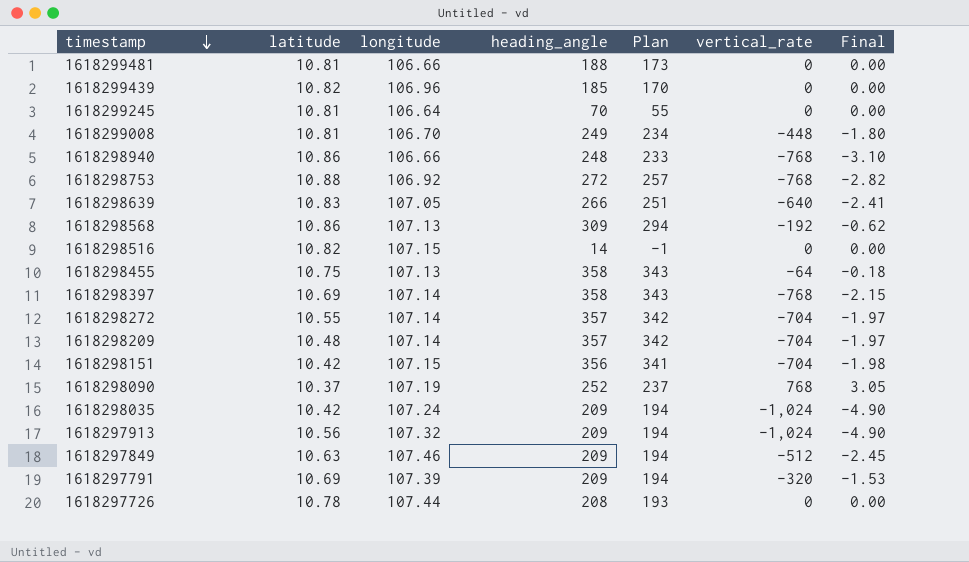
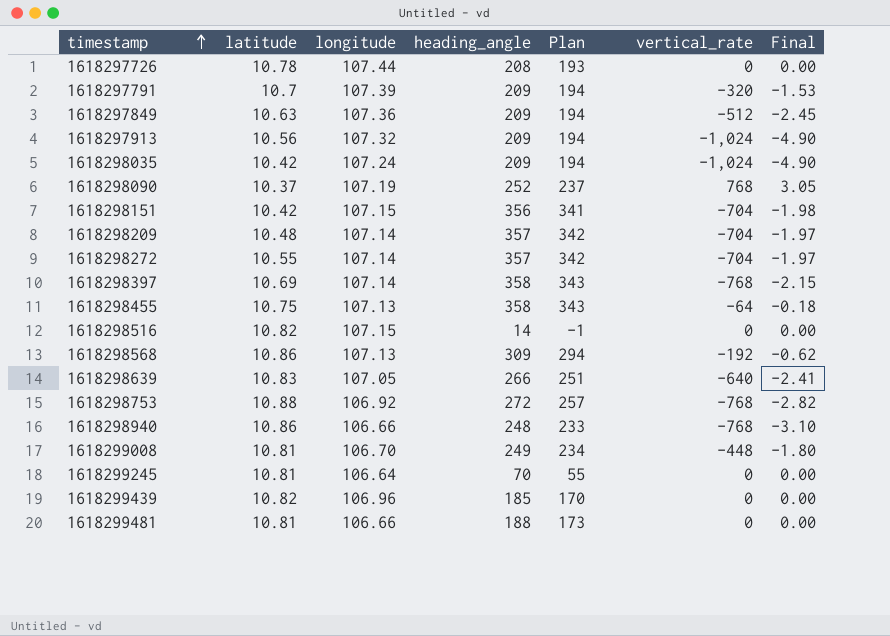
row order: timestamp descending -> timestamp ascending
1618297791 | latitude: 10.69 -> 10.7
1618297849 | longitude: 107.46 -> 107.36

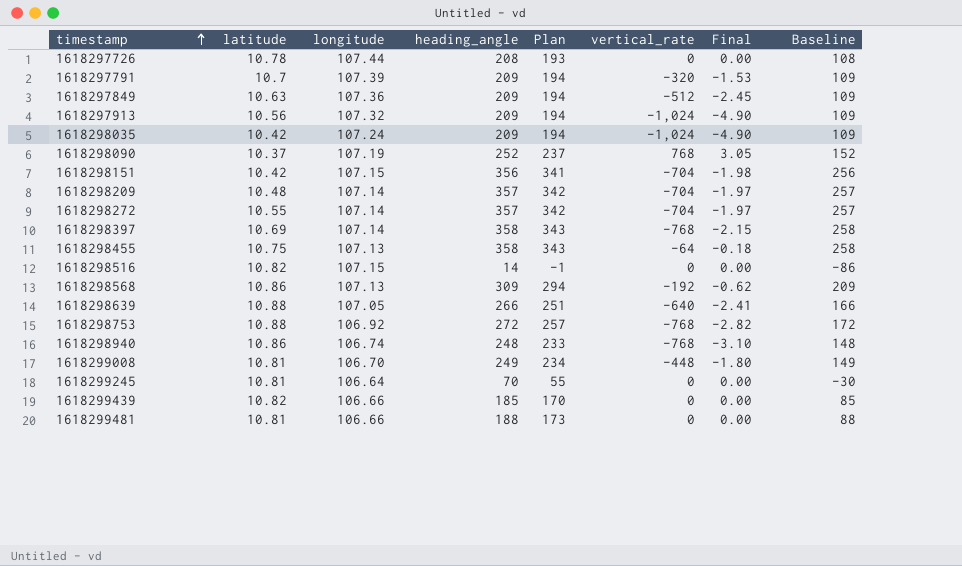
column Baseline | formula: none -> [heading_angle] - 100
1618298639 | latitude: 10.83 -> 10.88
1618298940 | longitude: 106.66 -> 106.74
1618299439 | longitude: 106.96 -> 106.66

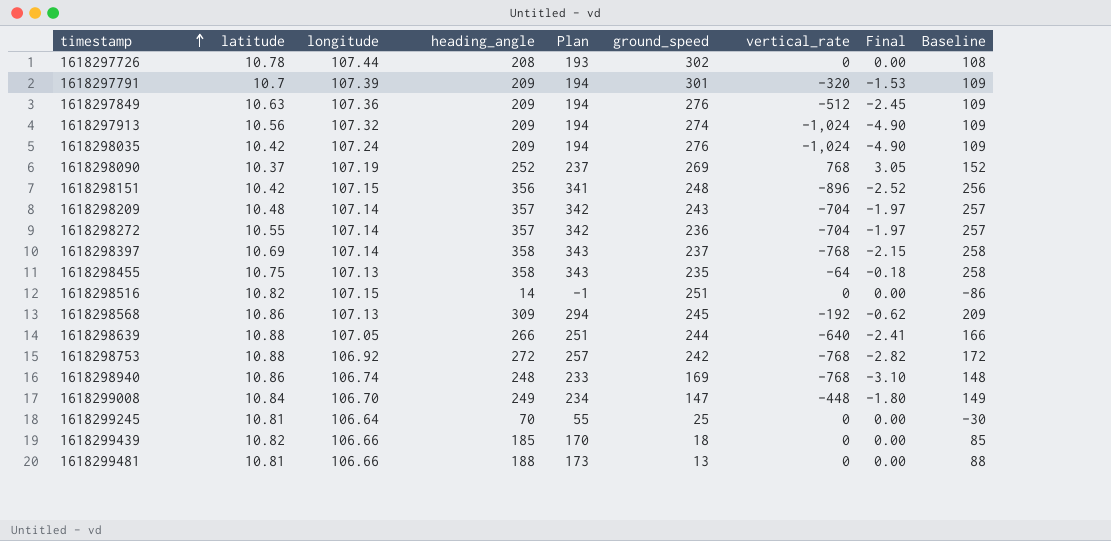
column ground_speed | position: none -> 6
1618298151 | vertical_rate: -704 -> -896
1618298151 | Final: -1.98 -> -2.52
1618299008 | latitude: 10.81 -> 10.84

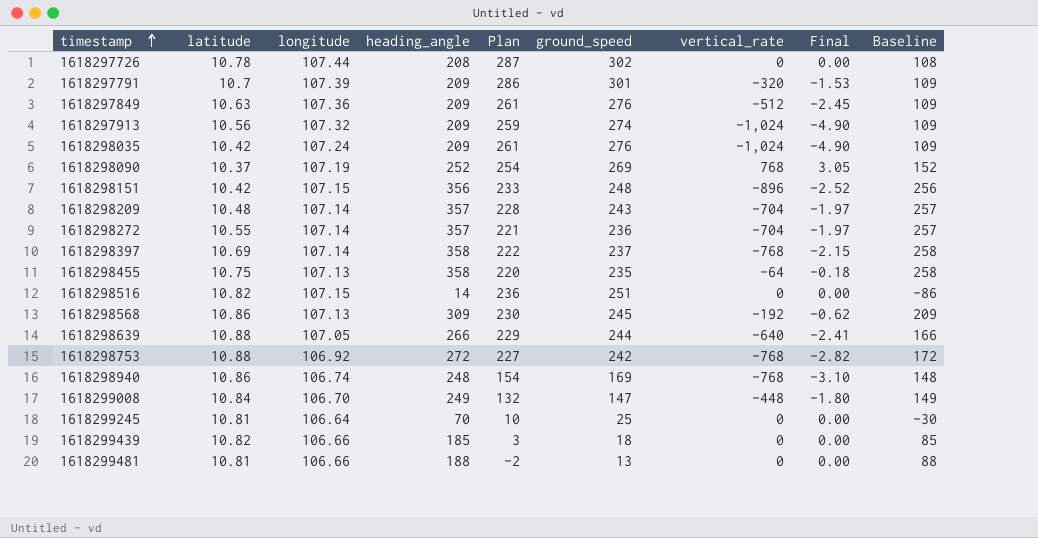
column Plan | formula: [heading_angle] - 15 -> [ground_speed] - 15

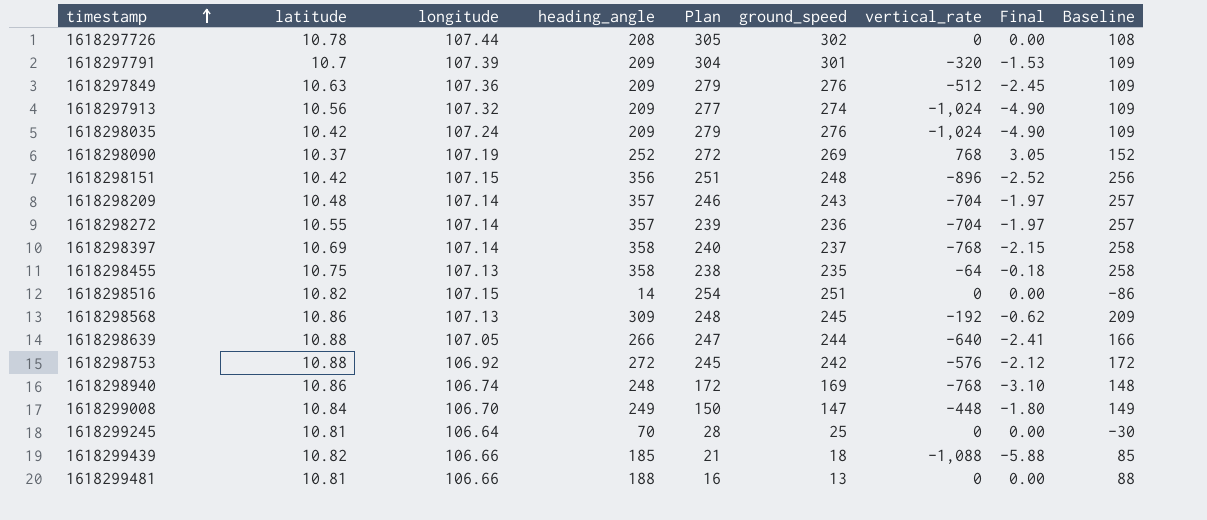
column Plan | formula: [ground_speed] - 15 -> [ground_speed] + 3
1618298753 | vertical_rate: -768 -> -576
1618298753 | Final: -2.82 -> -2.12
1618299439 | vertical_rate: 0 -> -1,088
1618299439 | Final: 0.00 -> -5.88

